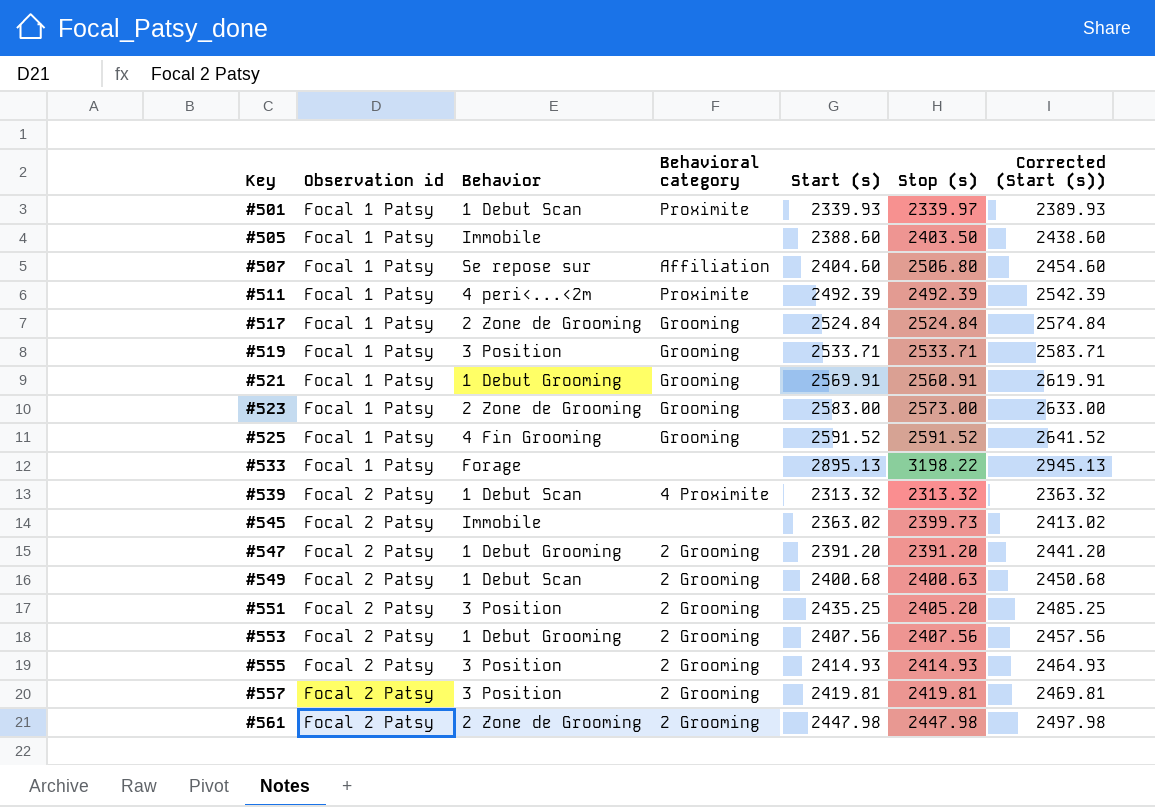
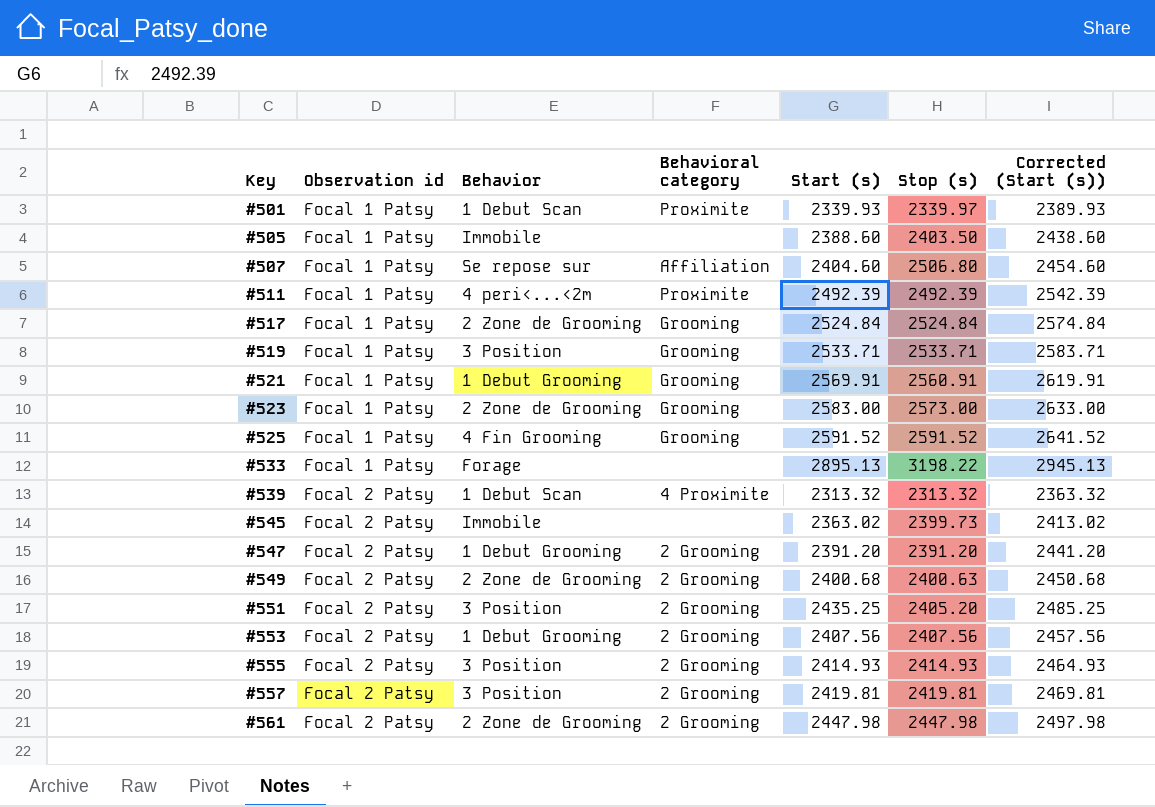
#549 | Behavior: 1 Debut Scan -> 2 Zone de Grooming

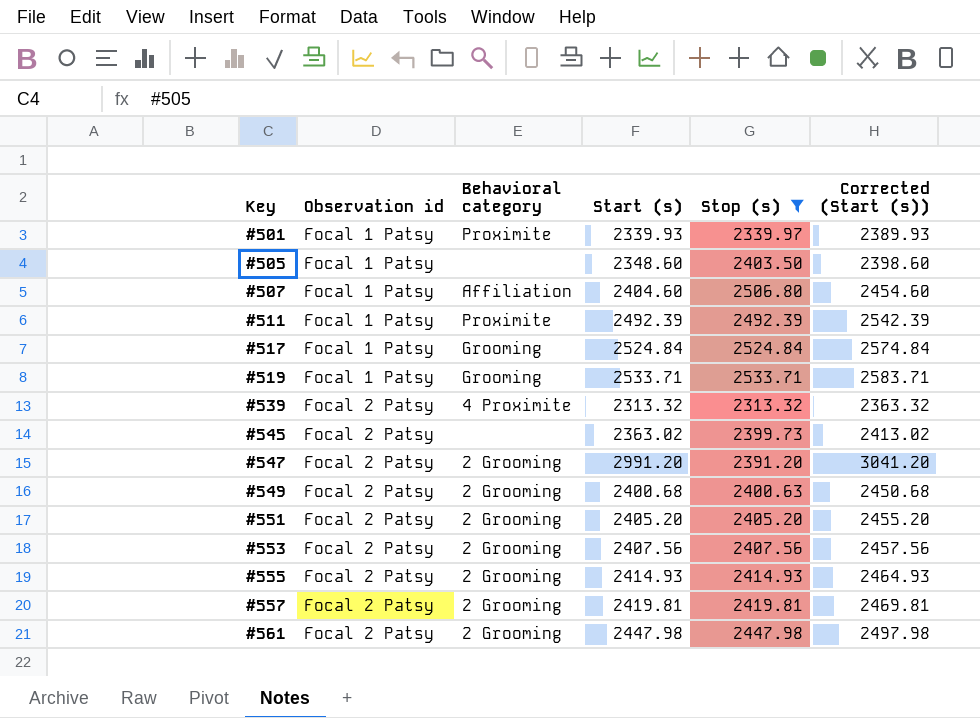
filter: none -> Stop (s) <= 2533.71
column Behavior | position: 3 -> none
#505 | Start (s): 2388.60 -> 2348.60
#505 | Corrected (Start (s)): 2438.60 -> 2398.60
#547 | Start (s): 2391.20 -> 2991.20
#547 | Corrected (Start (s)): 2441.20 -> 3041.20
#551 | Start (s): 2435.25 -> 2405.20
#551 | Corrected (Start (s)): 2485.25 -> 2455.20

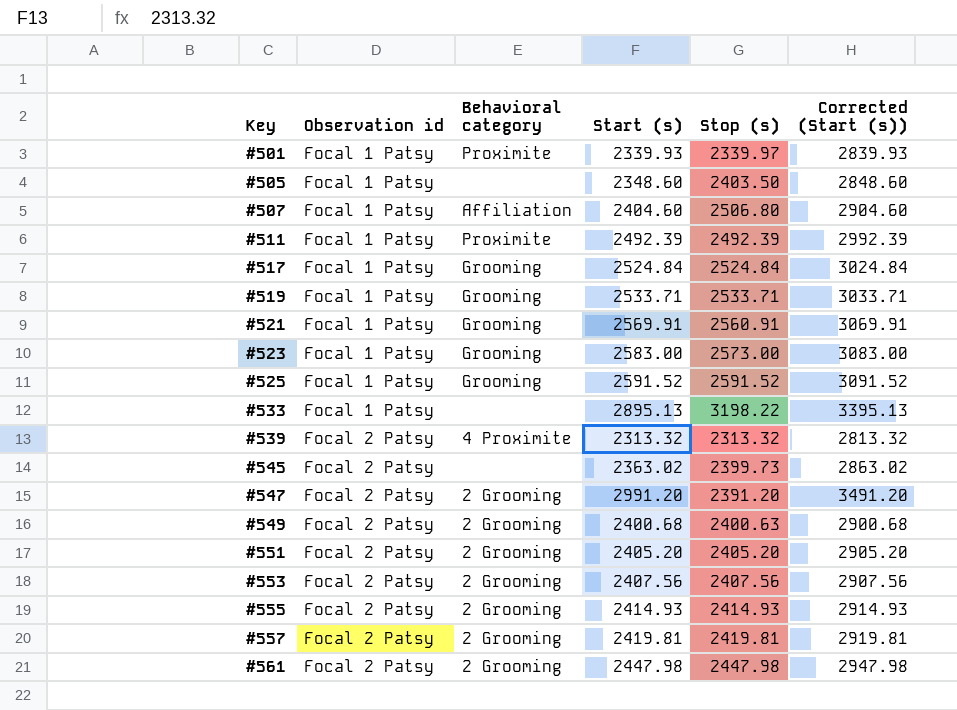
filter: Stop (s) <= 2533.71 -> none
column Corrected (Start (s)) | formula: [Start (s)] + 50 -> [Start (s)] + 500

